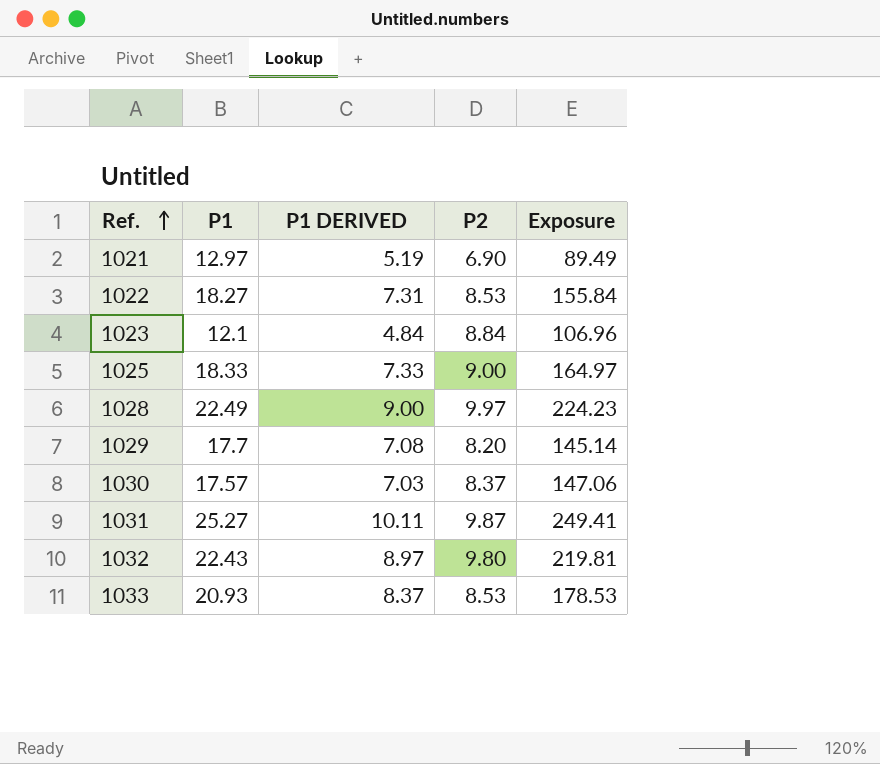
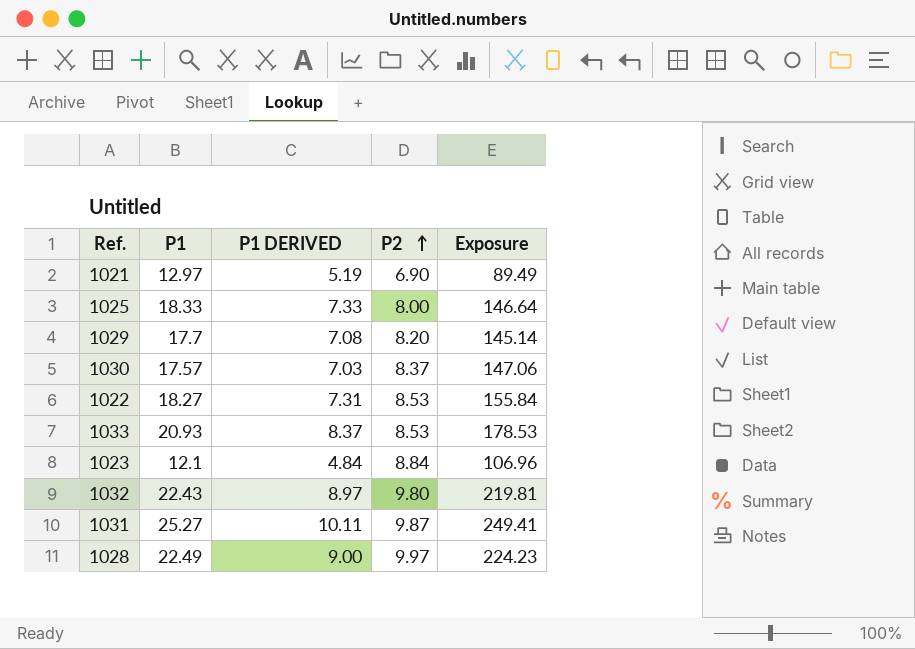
row order: Ref. ascending -> P2 ascending
1025 | P2: 9.00 -> 8.00
1025 | Exposure: 164.97 -> 146.64

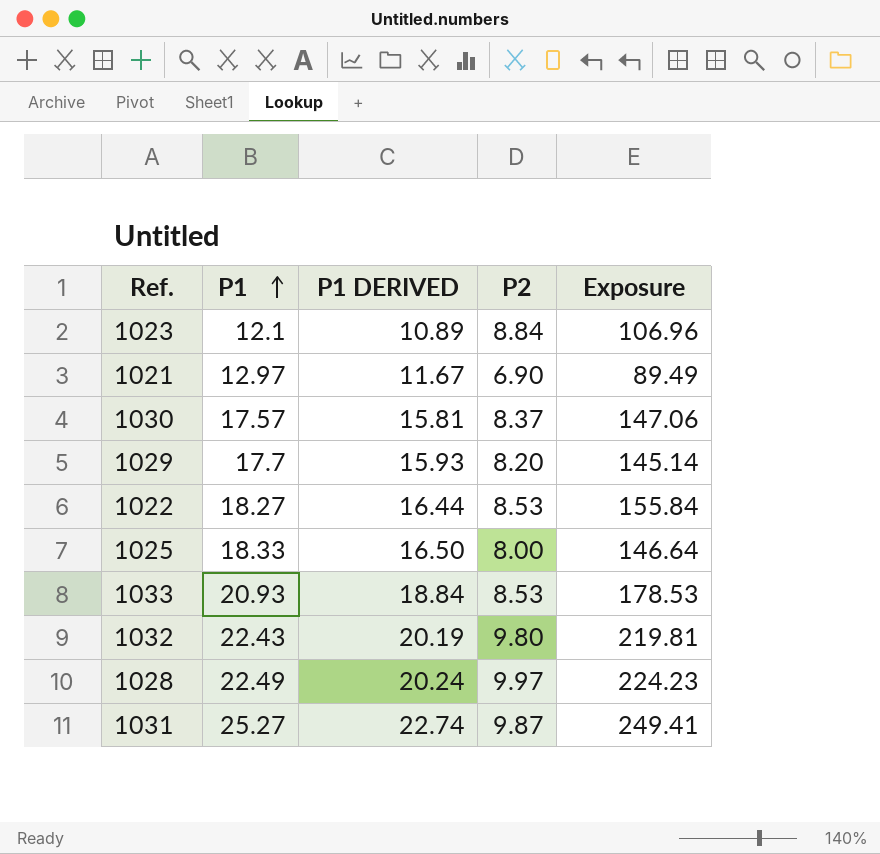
row order: P2 ascending -> P1 ascending
column P1 DERIVED | formula: [P1] * 0.4 -> [P1] * 0.9

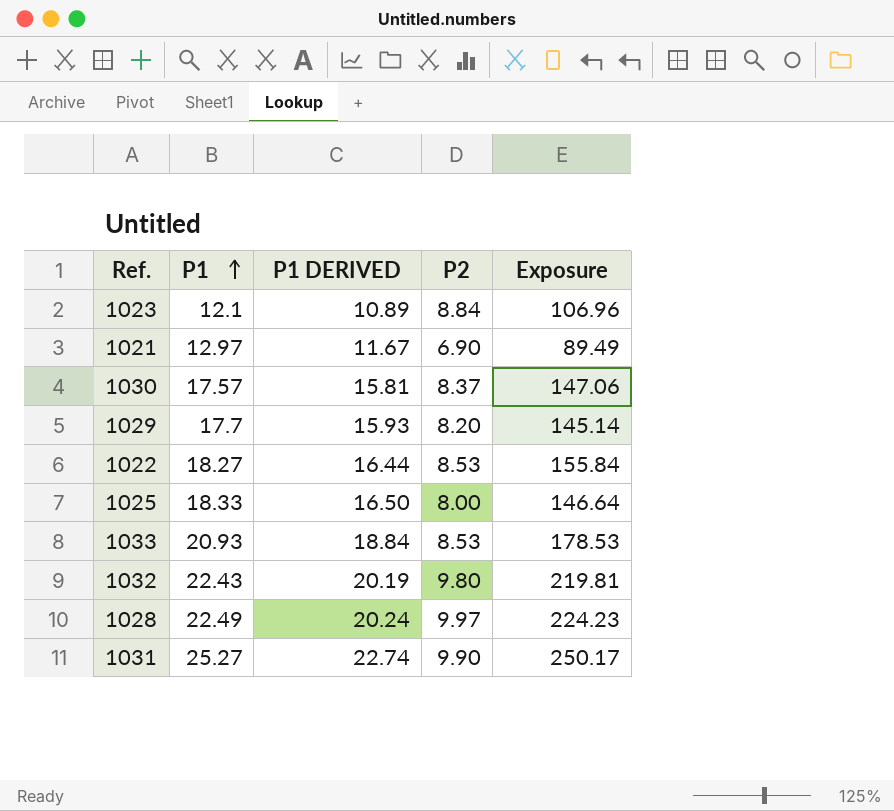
1031 | P2: 9.87 -> 9.90
1031 | Exposure: 249.41 -> 250.17

